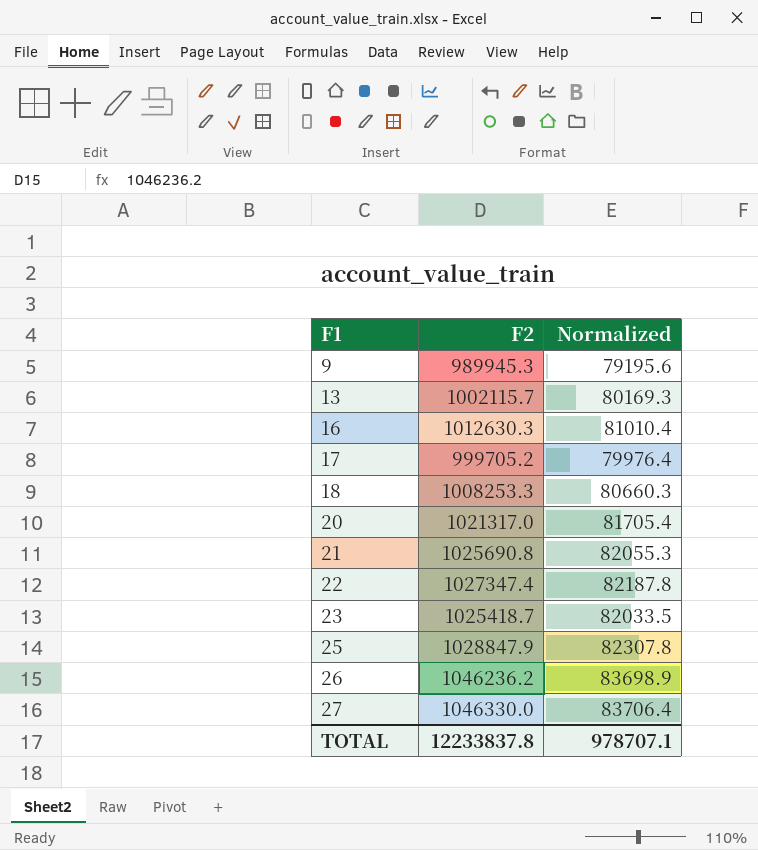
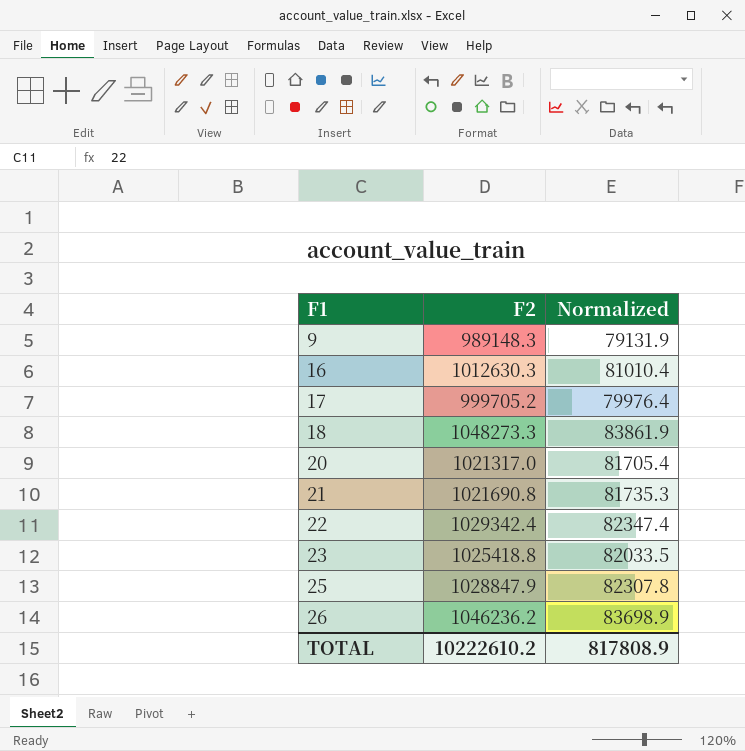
row 13: 1002115.7 | 80169.3 -> none
row 27: 1046330.0 | 83706.4 -> none
9 | F2: 989945.3 -> 989148.3
9 | Normalized: 79195.6 -> 79131.9
18 | F2: 1008253.3 -> 1048273.3
18 | Normalized: 80660.3 -> 83861.9
21 | F2: 1025690.8 -> 1021690.8
21 | Normalized: 82055.3 -> 81735.3
22 | F2: 1027347.4 -> 1029342.4
22 | Normalized: 82187.8 -> 82347.4
23 | F2: 1025418.7 -> 1025418.8
TOTAL | F2: 12233837.8 -> 10222610.2
TOTAL | Normalized: 978707.1 -> 817808.9

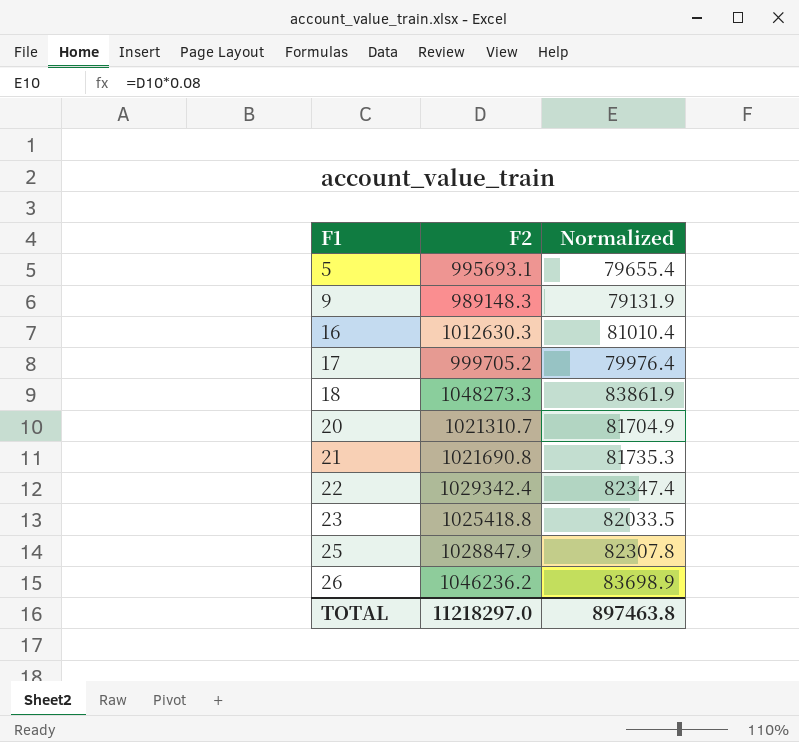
row 5: none -> 995693.1 | 79655.4
20 | F2: 1021317.0 -> 1021310.7
20 | Normalized: 81705.4 -> 81704.9
TOTAL | F2: 10222610.2 -> 11218297.0
TOTAL | Normalized: 817808.9 -> 897463.8

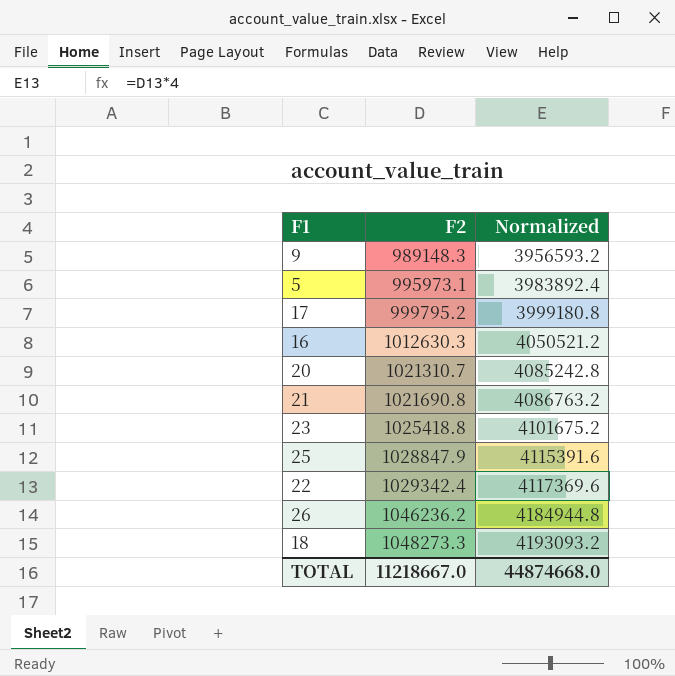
row order: F1 ascending -> F2 ascending
column Normalized | formula: [F2] * 0.08 -> [F2] * 4
5 | F2: 995693.1 -> 995973.1
17 | F2: 999705.2 -> 999795.2
TOTAL | F2: 11218297.0 -> 11218667.0
TOTAL | Normalized: 897463.8 -> 44874668.0

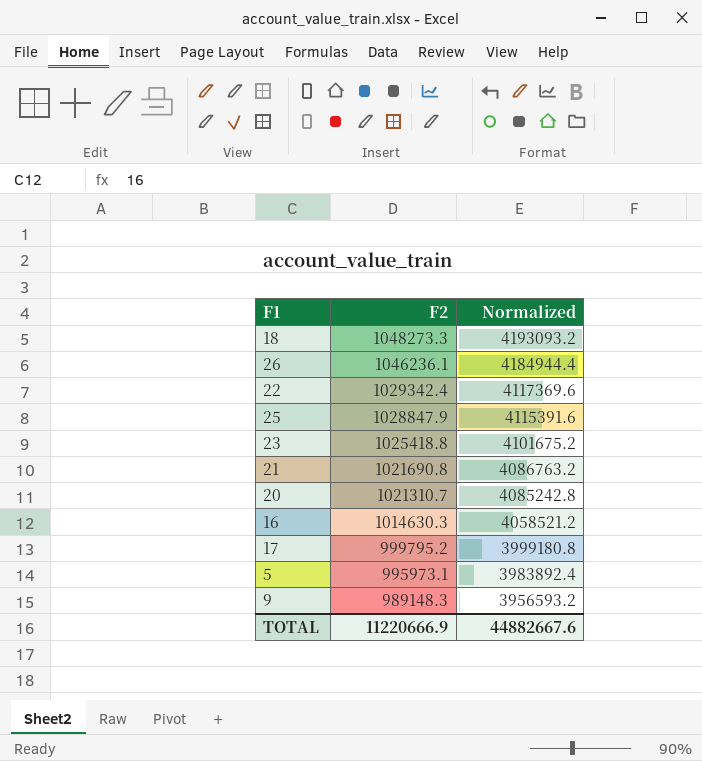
row order: F2 ascending -> F2 descending
26 | F2: 1046236.2 -> 1046236.1
26 | Normalized: 4184944.8 -> 4184944.4
16 | F2: 1012630.3 -> 1014630.3
16 | Normalized: 4050521.2 -> 4058521.2
TOTAL | F2: 11218667.0 -> 11220666.9
TOTAL | Normalized: 44874668.0 -> 44882667.6

